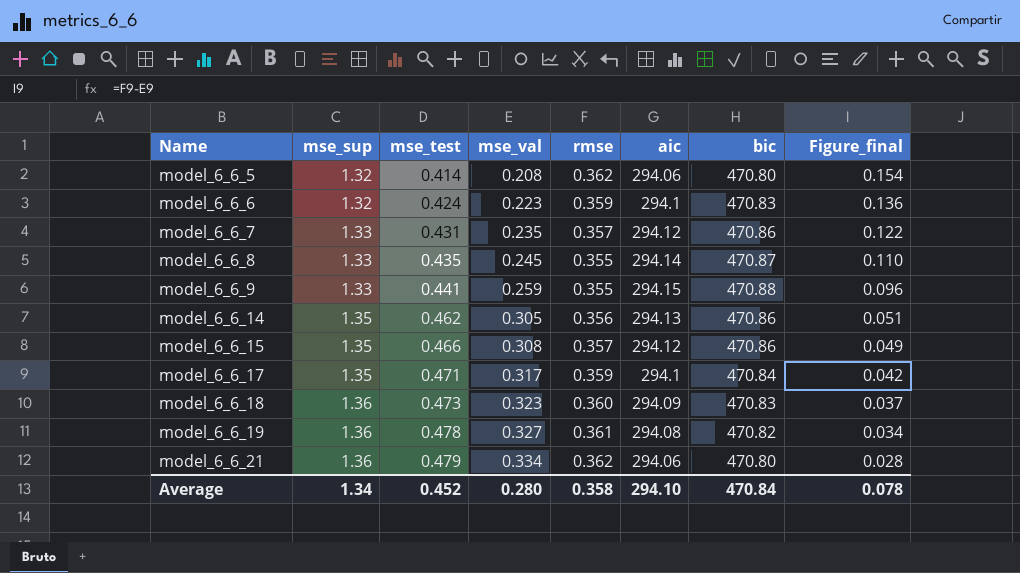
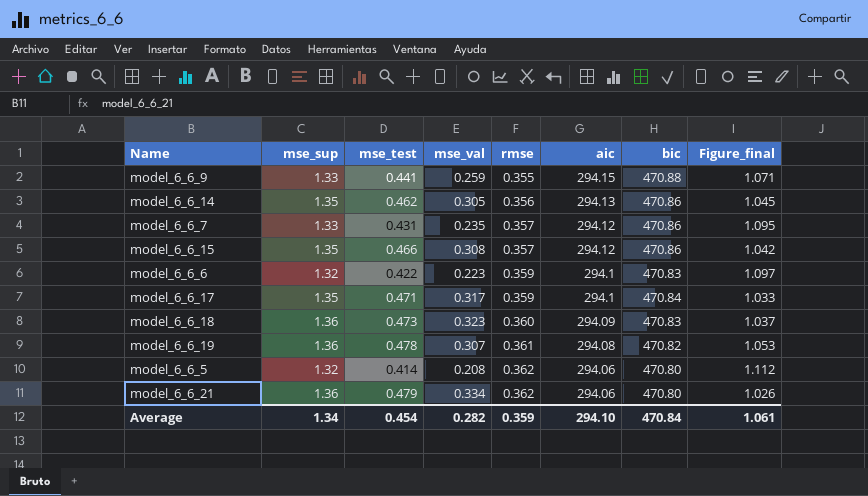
row order: Name ascending -> rmse ascending
column Figure_final | formula: [rmse] - [mse_val] -> [mse_sup] - [mse_val]
row model_6_6_8: 1.33 | 0.435 | 0.245 | 0.355 | 294.14 | 470.87 | 0.110 -> none
model_6_6_6 | mse_test: 0.424 -> 0.422
model_6_6_19 | mse_val: 0.327 -> 0.307
Average | mse_test: 0.452 -> 0.454
Average | mse_val: 0.280 -> 0.282
Average | rmse: 0.358 -> 0.359
Average | Figure_final: 0.078 -> 1.061

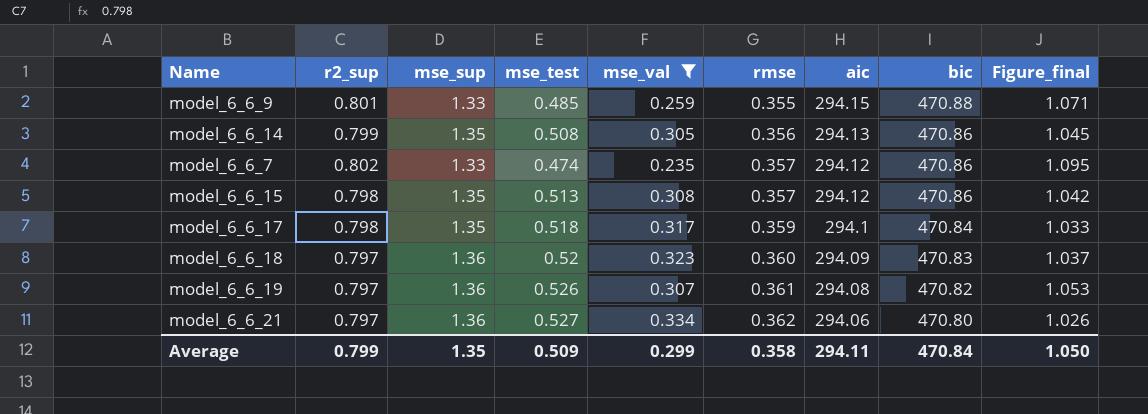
filter: none -> mse_val >= 0.235
column r2_sup | position: none -> 2
model_6_6_9 | mse_test: 0.441 -> 0.485
model_6_6_14 | mse_test: 0.462 -> 0.508
model_6_6_7 | mse_test: 0.431 -> 0.474
model_6_6_15 | mse_test: 0.466 -> 0.513
model_6_6_17 | mse_test: 0.471 -> 0.518
model_6_6_18 | mse_test: 0.473 -> 0.52
model_6_6_19 | mse_test: 0.478 -> 0.526
model_6_6_21 | mse_test: 0.479 -> 0.527
Average | mse_sup: 1.34 -> 1.35
Average | mse_test: 0.454 -> 0.509
Average | mse_val: 0.282 -> 0.299
Average | rmse: 0.359 -> 0.358
Average | aic: 294.10 -> 294.11
Average | Figure_final: 1.061 -> 1.050

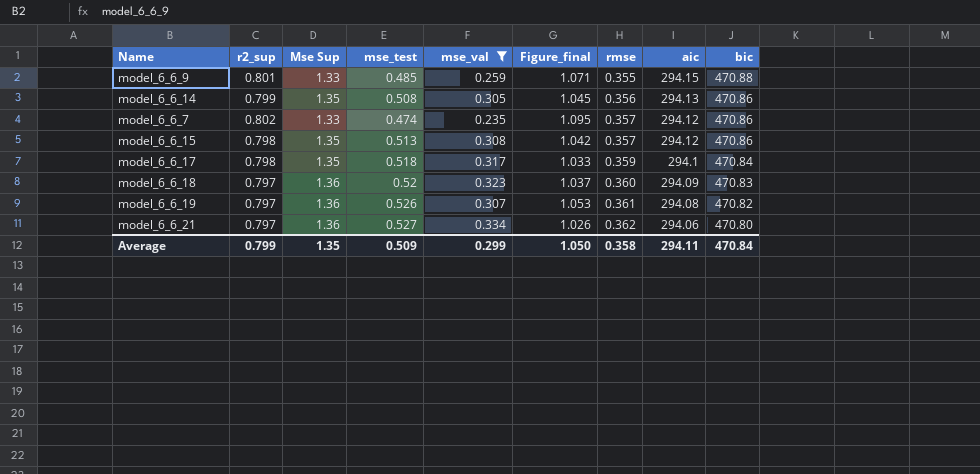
column name: mse_sup -> Mse Sup
column Figure_final | position: 9 -> 6

